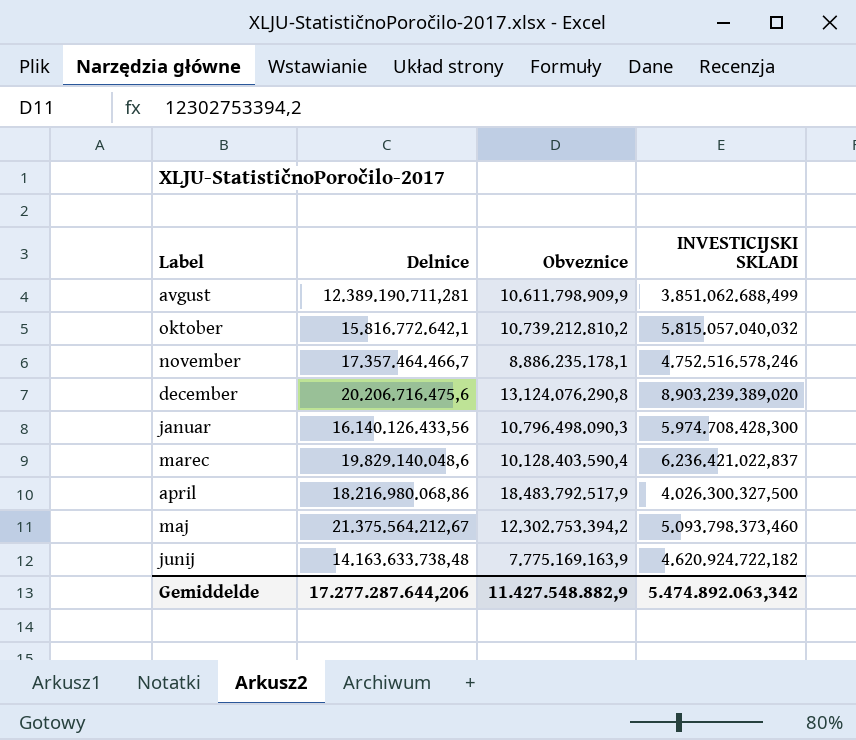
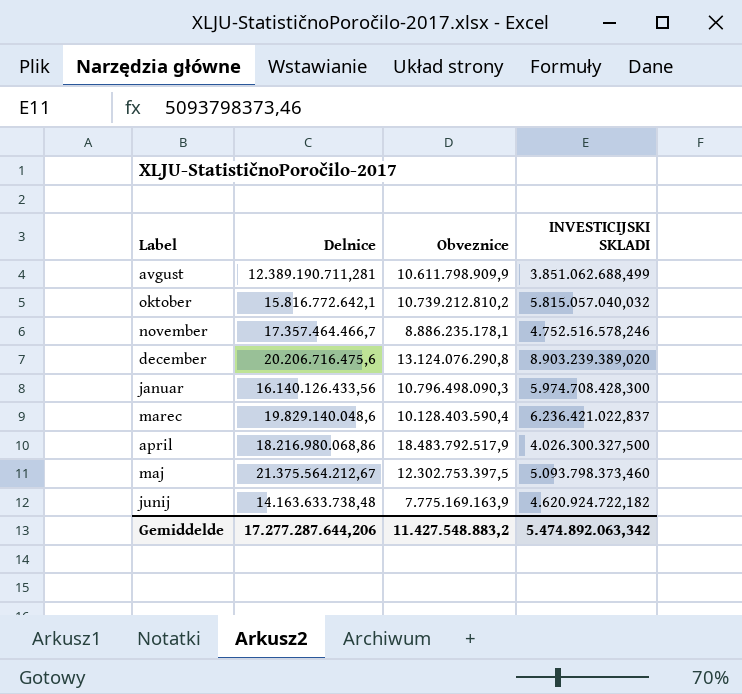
maj | Obveznice: 12.302.753.394,2 -> 12.302.753.397,5
Gemiddelde | Obveznice: 11.427.548.882,9 -> 11.427.548.883,2

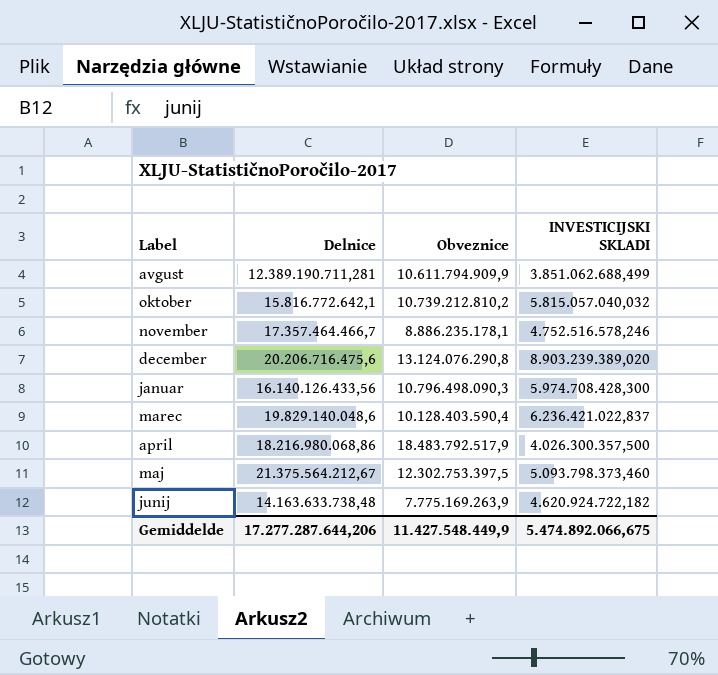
avgust | Obveznice: 10.611.798.909,9 -> 10.611.794.909,9
april | INVESTICIJSKI SKLADI: 4.026.300.327,500 -> 4.026.300.357,500
junij | Obveznice: 7.775.169.163,9 -> 7.775.169.263,9
Gemiddelde | Obveznice: 11.427.548.883,2 -> 11.427.548.449,9
Gemiddelde | INVESTICIJSKI SKLADI: 5.474.892.063,342 -> 5.474.892.066,675

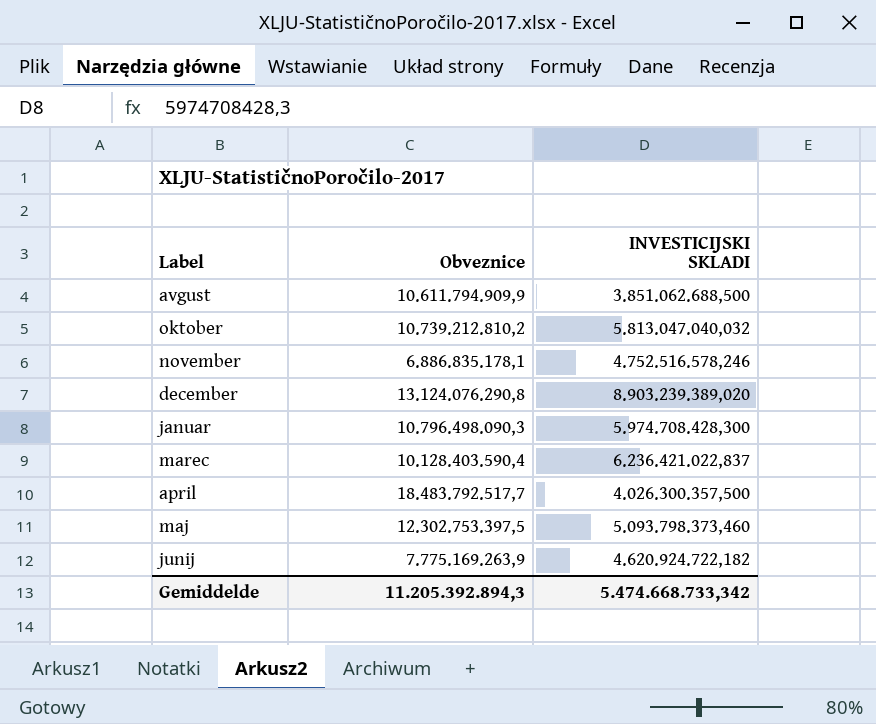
column Delnice | position: 2 -> none
avgust | INVESTICIJSKI SKLADI: 3.851.062.688,499 -> 3.851.062.688,500
oktober | INVESTICIJSKI SKLADI: 5.815.057.040,032 -> 5.813.047.040,032
november | Obveznice: 8.886.235.178,1 -> 6.886.835.178,1
april | Obveznice: 18.483.792.517,9 -> 18.483.792.517,7
Gemiddelde | Obveznice: 11.427.548.449,9 -> 11.205.392.894,3
Gemiddelde | INVESTICIJSKI SKLADI: 5.474.892.066,675 -> 5.474.668.733,342

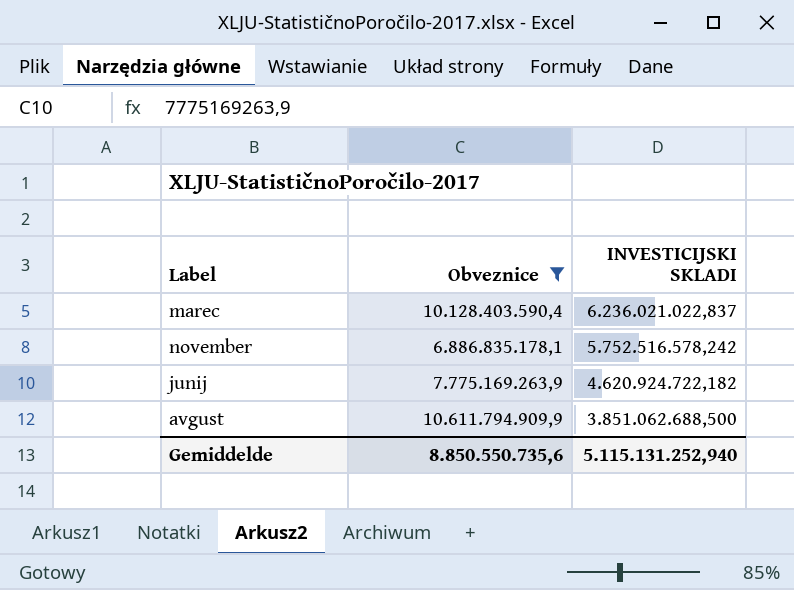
filter: none -> Obveznice <= 10.611.794.909,9
row order: none -> INVESTICIJSKI SKLADI descending
marec | INVESTICIJSKI SKLADI: 6.236.421.022,837 -> 6.236.021.022,837
november | INVESTICIJSKI SKLADI: 4.752.516.578,246 -> 5.752.516.578,242
Gemiddelde | Obveznice: 11.205.392.894,3 -> 8.850.550.735,6
Gemiddelde | INVESTICIJSKI SKLADI: 5.474.668.733,342 -> 5.115.131.252,940

